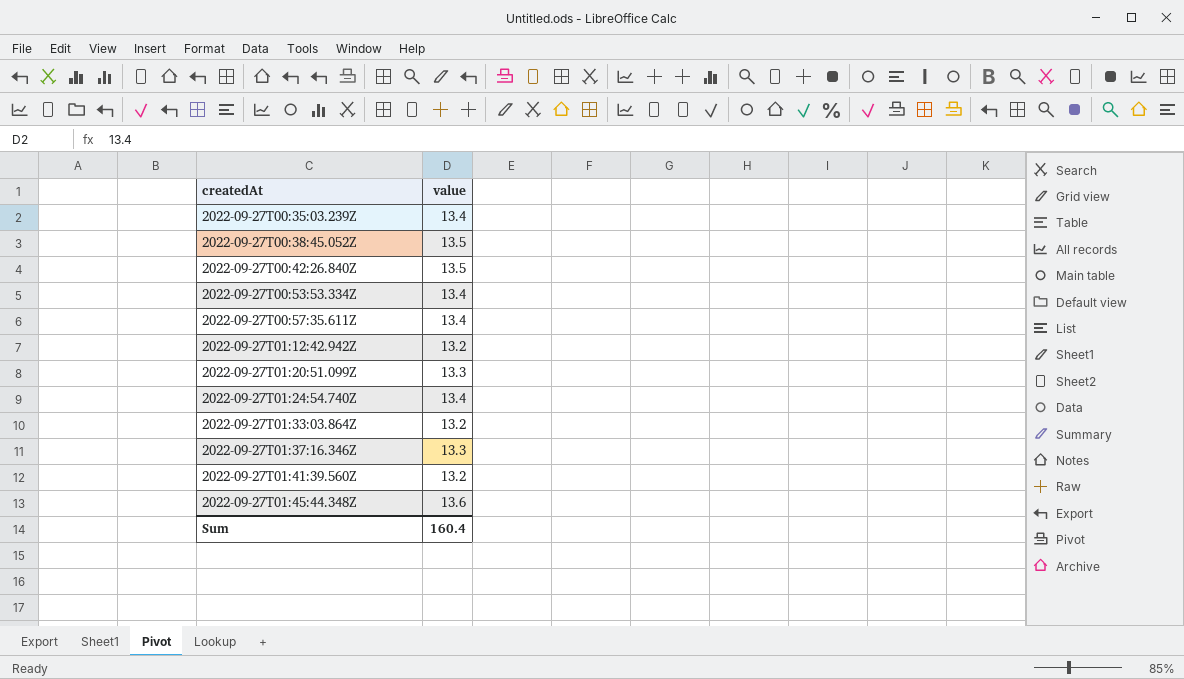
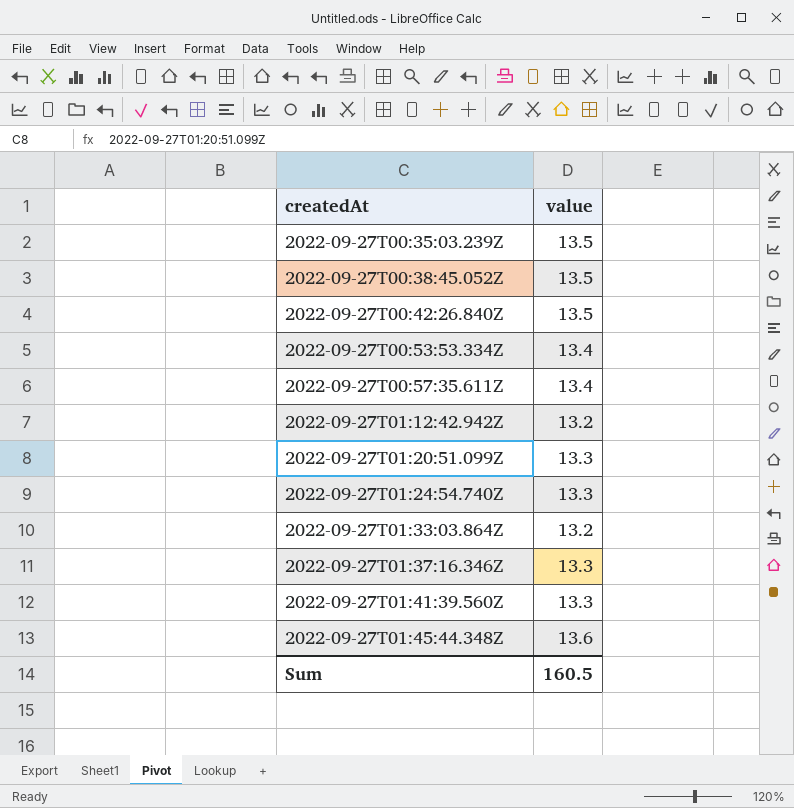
2022-09-27T00:35:03.239Z | value: 13.4 -> 13.5
2022-09-27T01:24:54.740Z | value: 13.4 -> 13.3
2022-09-27T01:41:39.560Z | value: 13.2 -> 13.3
Sum | value: 160.4 -> 160.5

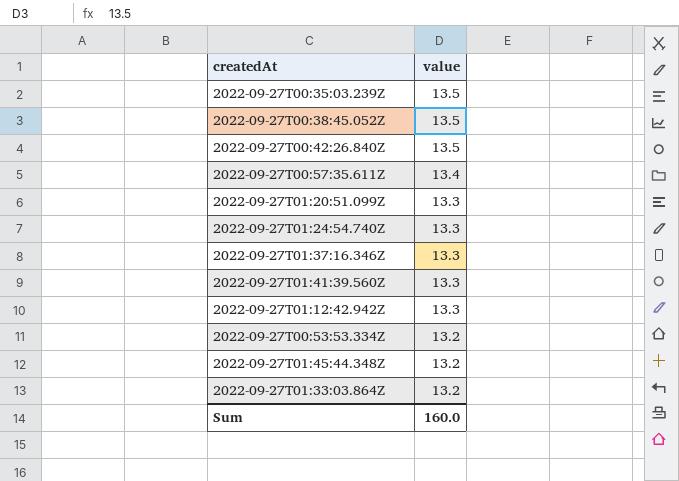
row order: createdAt ascending -> value descending
2022-09-27T01:12:42.942Z | value: 13.2 -> 13.3
2022-09-27T00:53:53.334Z | value: 13.4 -> 13.2
2022-09-27T01:45:44.348Z | value: 13.6 -> 13.2
Sum | value: 160.5 -> 160.0

